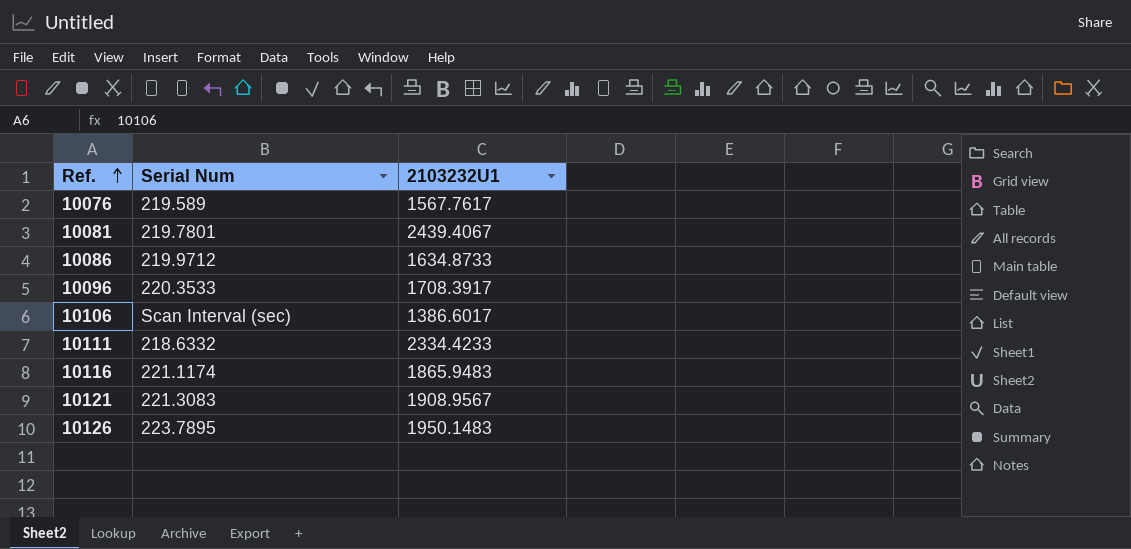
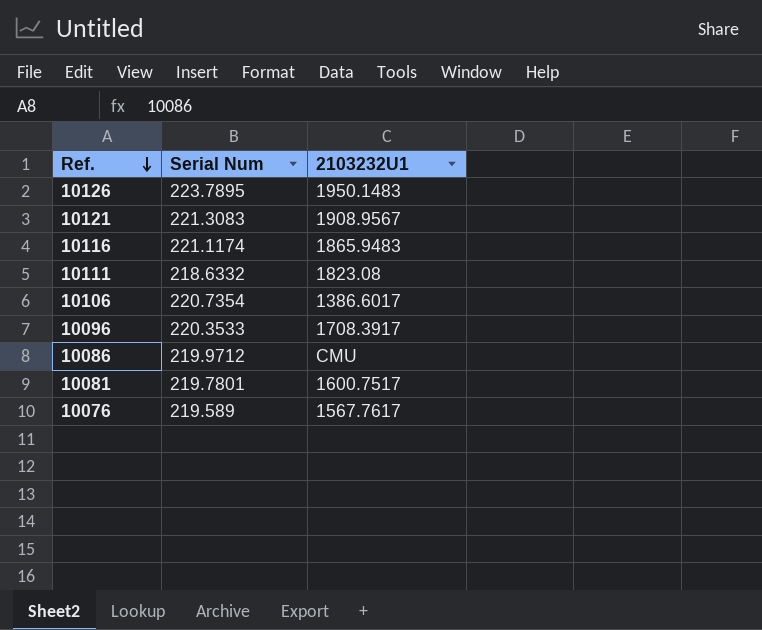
row order: Ref. ascending -> Ref. descending
10111 | 2103232U1: 2334.4233 -> 1823.08
10106 | Serial Num: Scan Interval (sec) -> 220.7354
10086 | 2103232U1: 1634.8733 -> CMU
10081 | 2103232U1: 2439.4067 -> 1600.7517

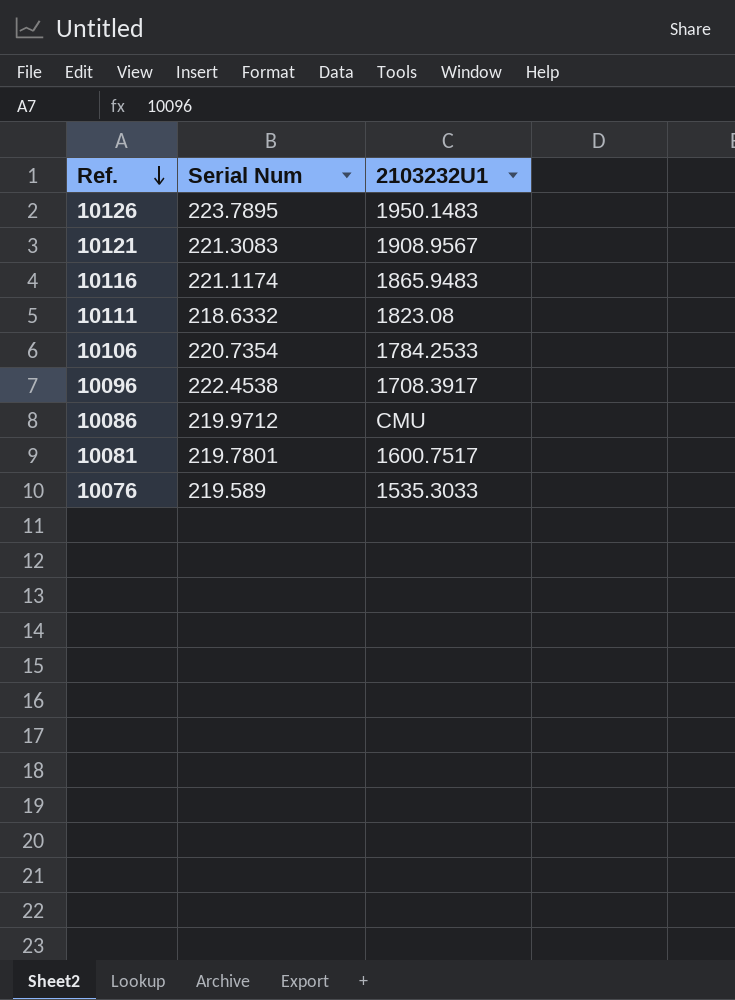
10106 | 2103232U1: 1386.6017 -> 1784.2533
10096 | Serial Num: 220.3533 -> 222.4538
10076 | 2103232U1: 1567.7617 -> 1535.3033

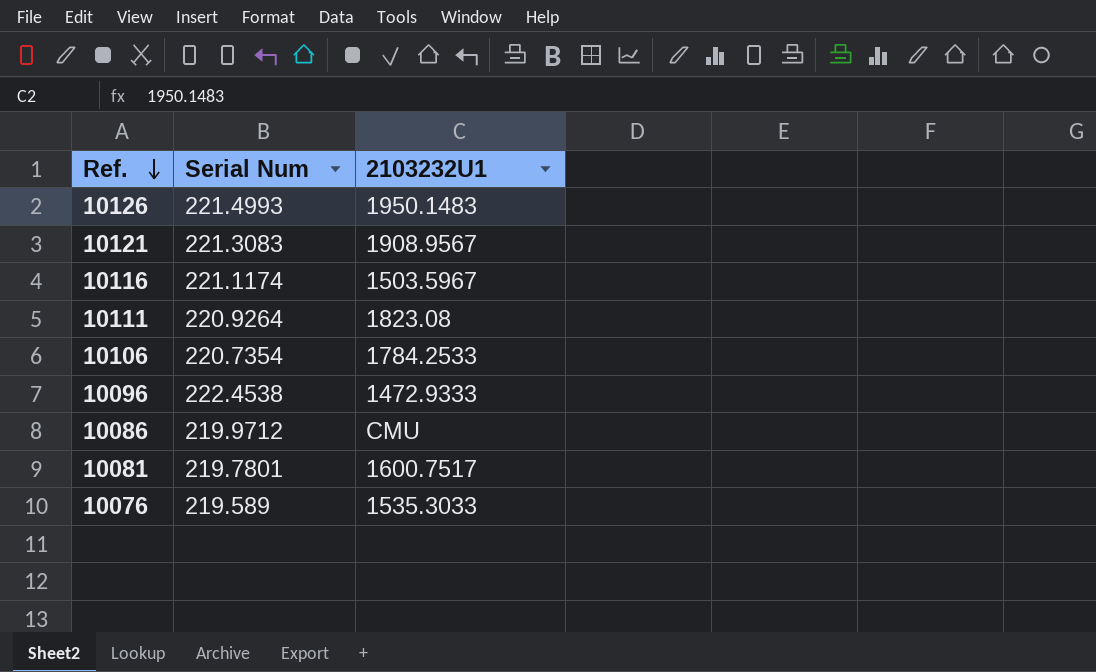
10126 | Serial Num: 223.7895 -> 221.4993
10116 | 2103232U1: 1865.9483 -> 1503.5967
10111 | Serial Num: 218.6332 -> 220.9264
10096 | 2103232U1: 1708.3917 -> 1472.9333

